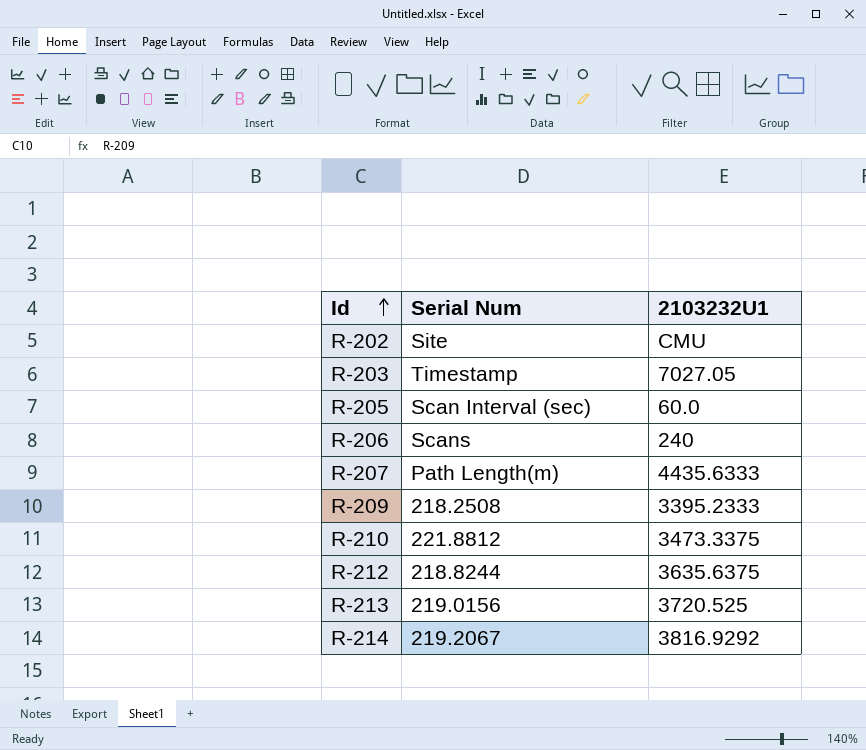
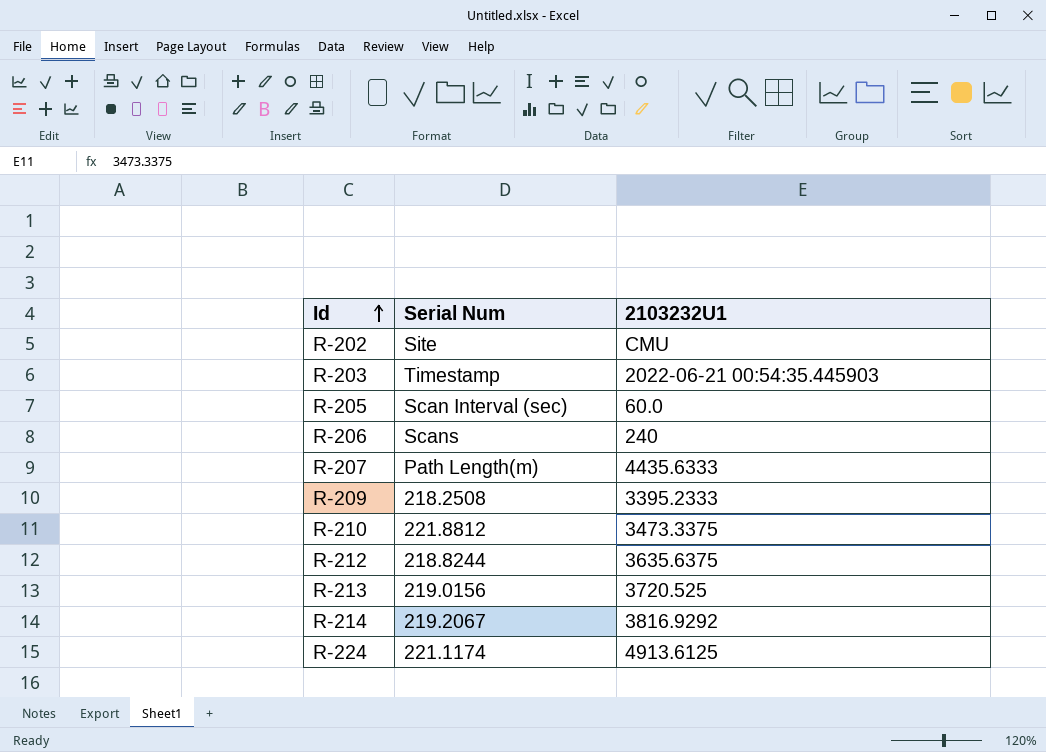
R-203 | 2103232U1: 7027.05 -> 2022-06-21 00:54:35.445903
row R-224: none -> 221.1174 | 4913.6125

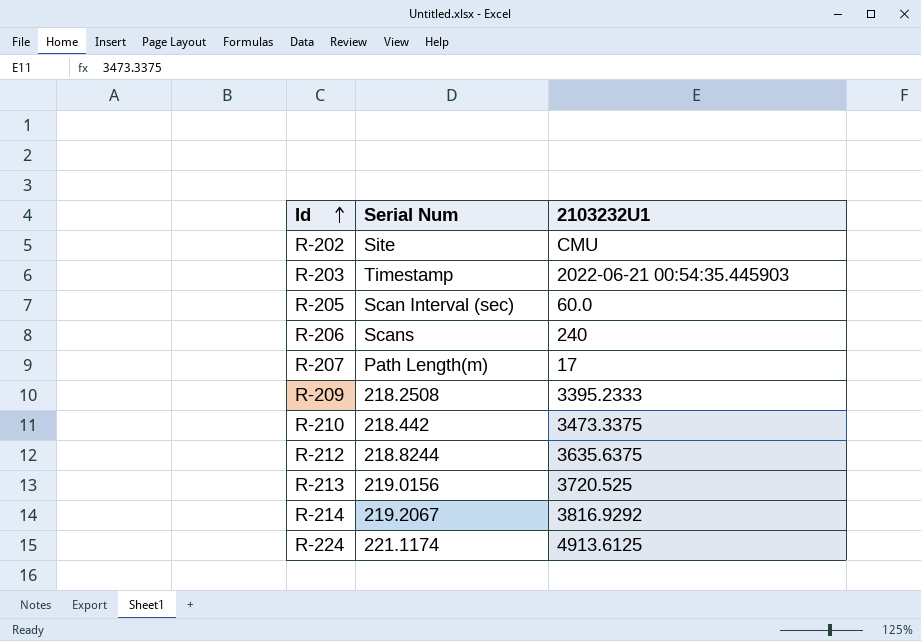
R-207 | 2103232U1: 4435.6333 -> 17
R-210 | Serial Num: 221.8812 -> 218.442

